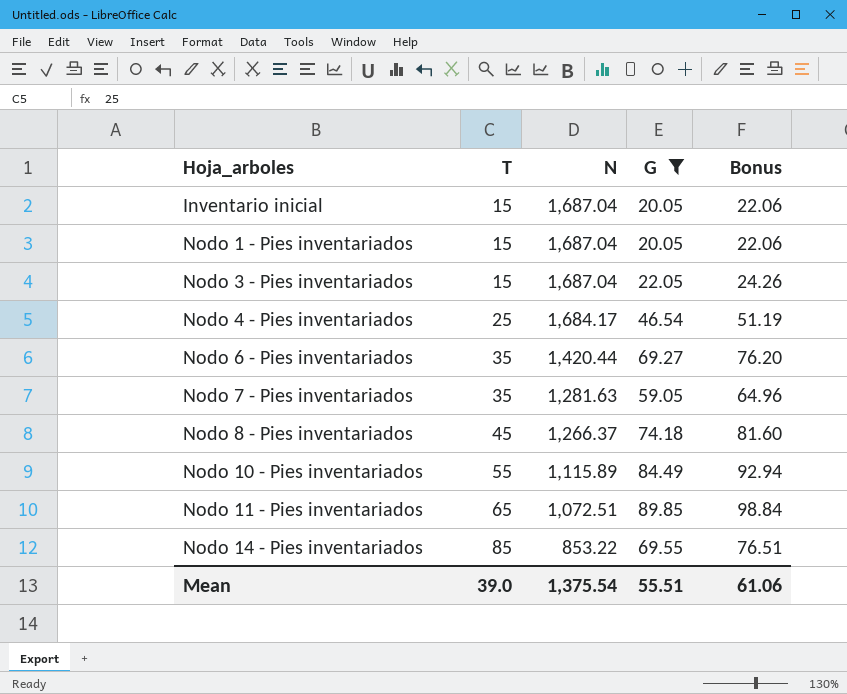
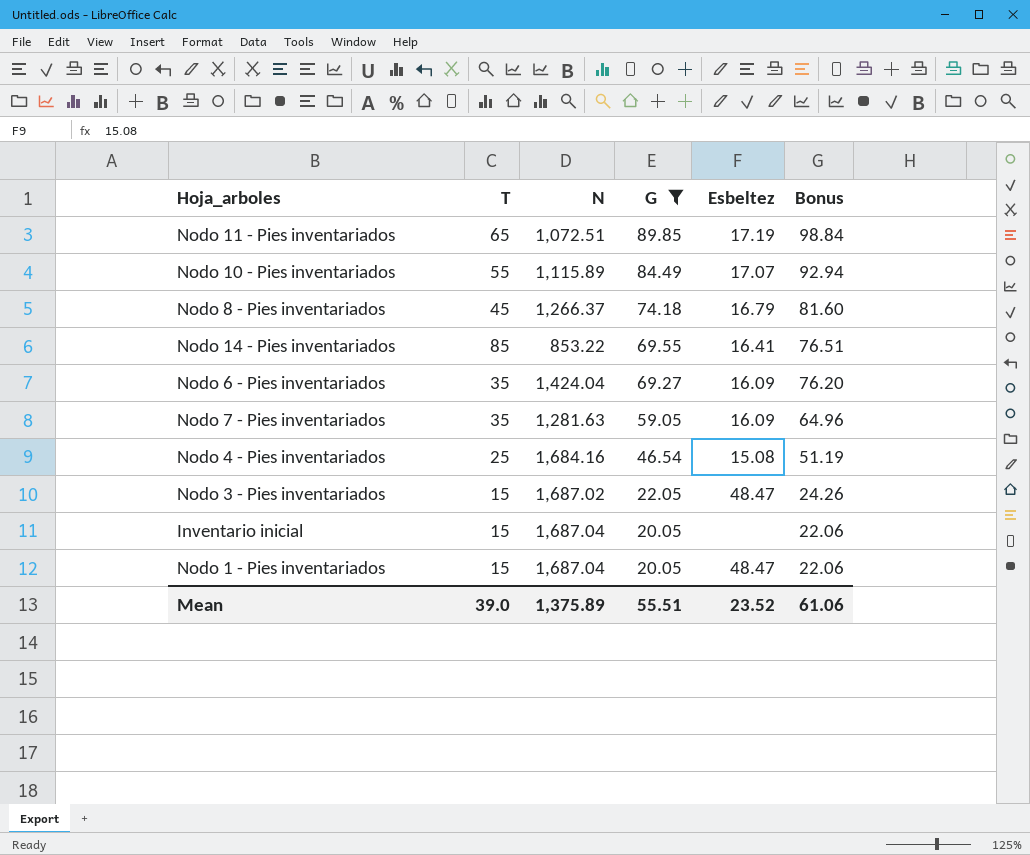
row order: Hoja_arboles ascending -> G descending
column Esbeltez | position: none -> 5
Nodo 6 - Pies inventariados | N: 1,420.44 -> 1,424.04
Nodo 4 - Pies inventariados | N: 1,684.17 -> 1,684.16
Nodo 3 - Pies inventariados | N: 1,687.04 -> 1,687.02
Mean | N: 1,375.54 -> 1,375.89

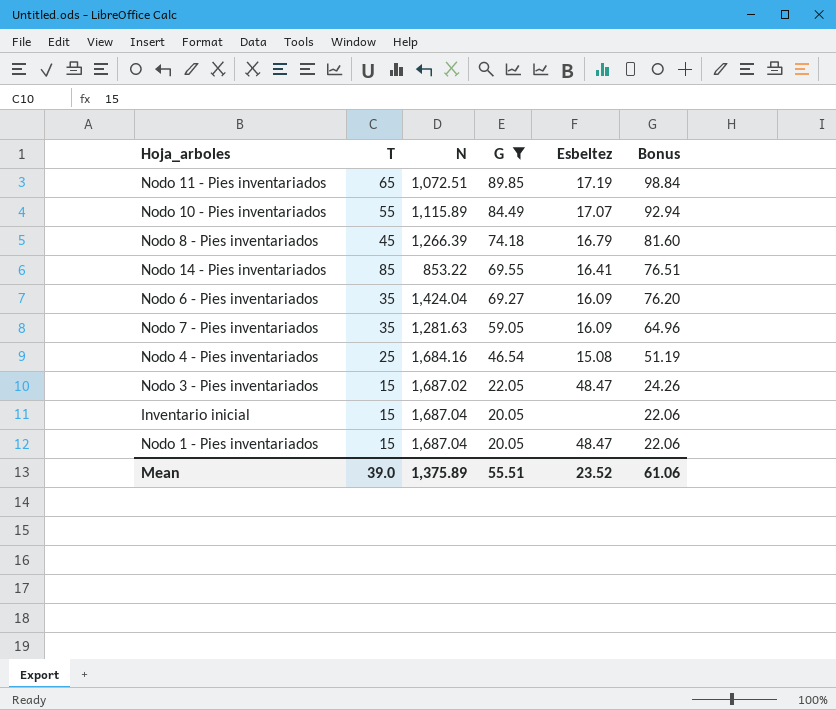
Nodo 8 - Pies inventariados | N: 1,266.37 -> 1,266.39

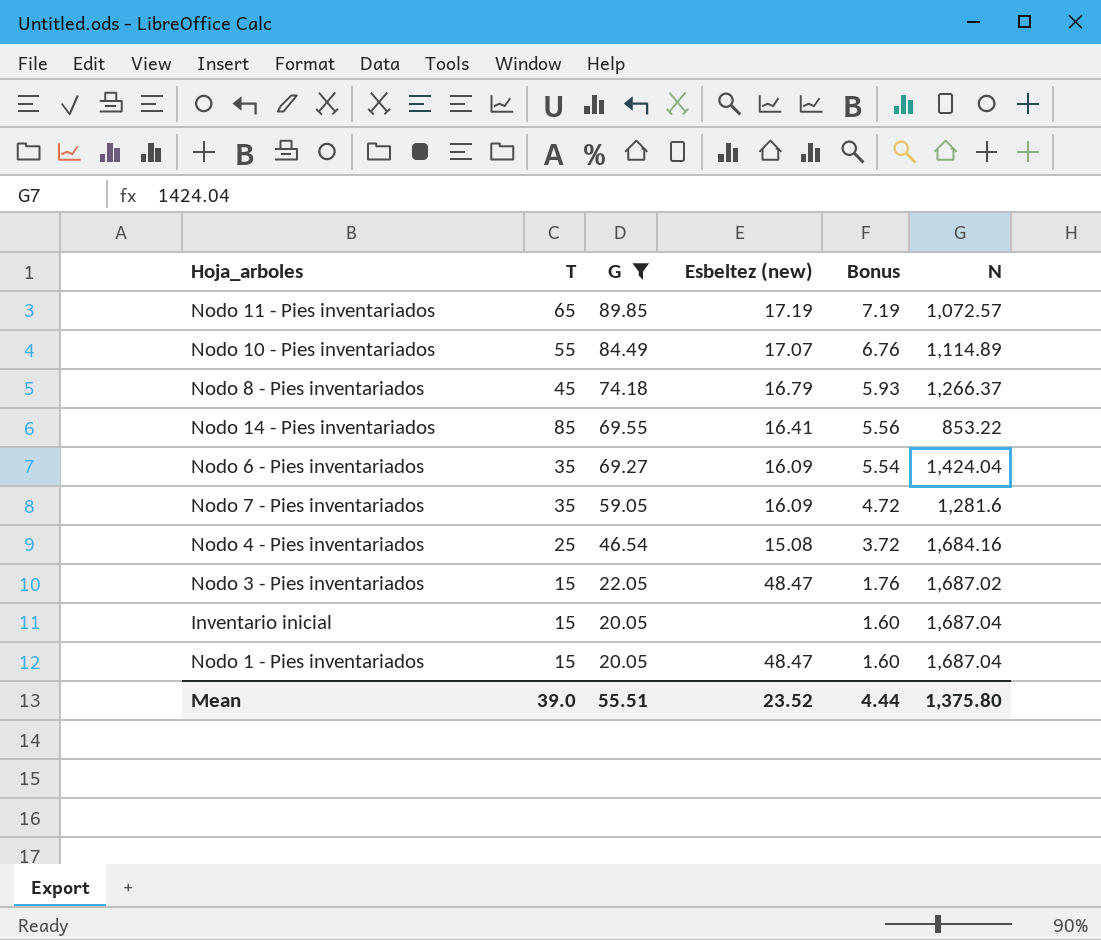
column name: Esbeltez -> Esbeltez (new)
column Bonus | formula: [G] * 1.1 -> [G] * 0.08
column N | position: 3 -> 6
Nodo 11 - Pies inventariados | N: 1,072.51 -> 1,072.57
Nodo 10 - Pies inventariados | N: 1,115.89 -> 1,114.89
Nodo 8 - Pies inventariados | N: 1,266.39 -> 1,266.37
Nodo 7 - Pies inventariados | N: 1,281.63 -> 1,281.6
Mean | Bonus: 61.06 -> 4.44
Mean | N: 1,375.89 -> 1,375.80

